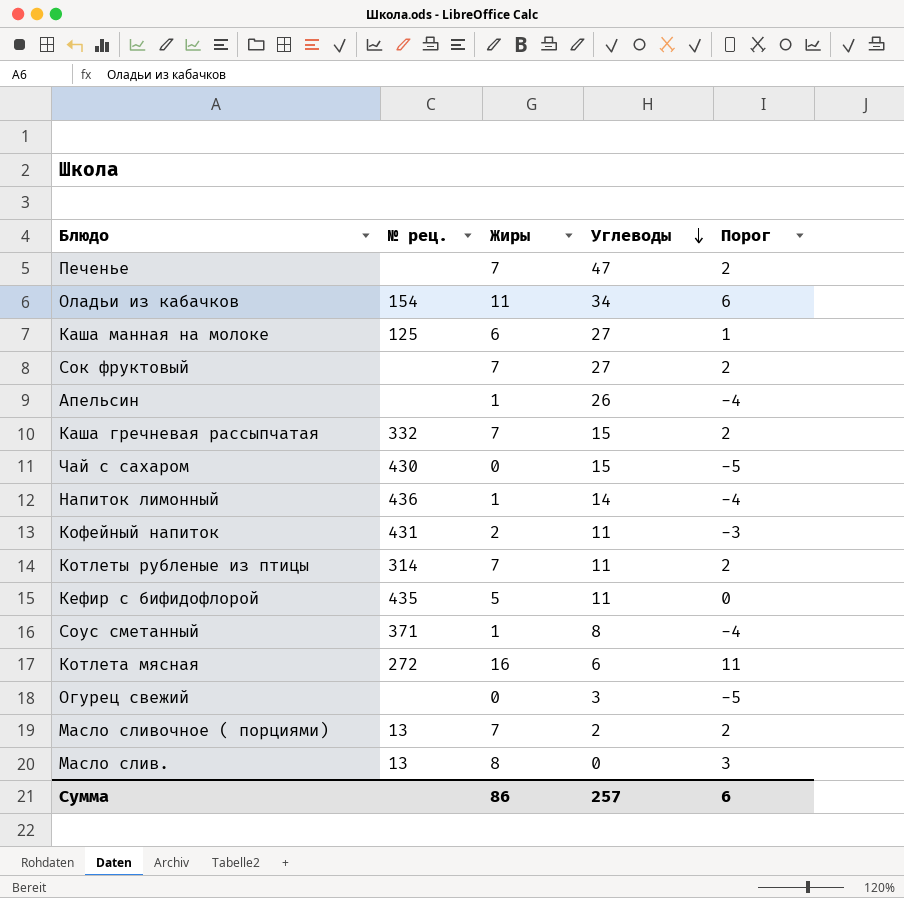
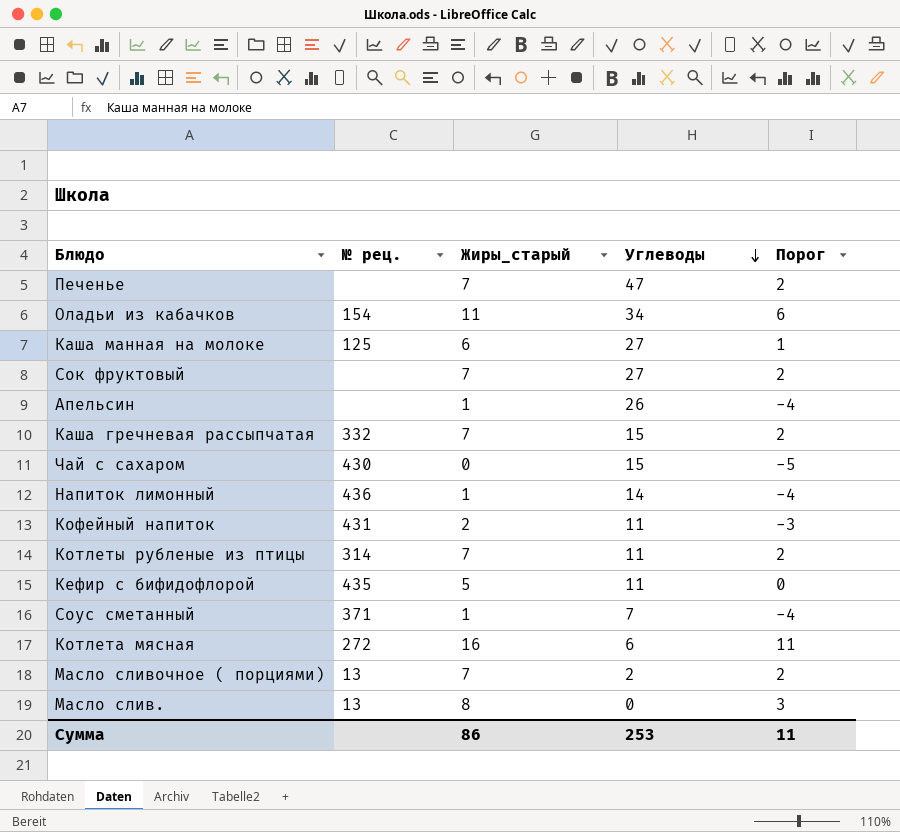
column name: Жиры -> Жиры_старый
row Огурец свежий: none | 0 | 3 | -5 -> none
Соус сметанный | Углеводы: 8 -> 7
Сумма | Углеводы: 257 -> 253
Сумма | Порог: 6 -> 11

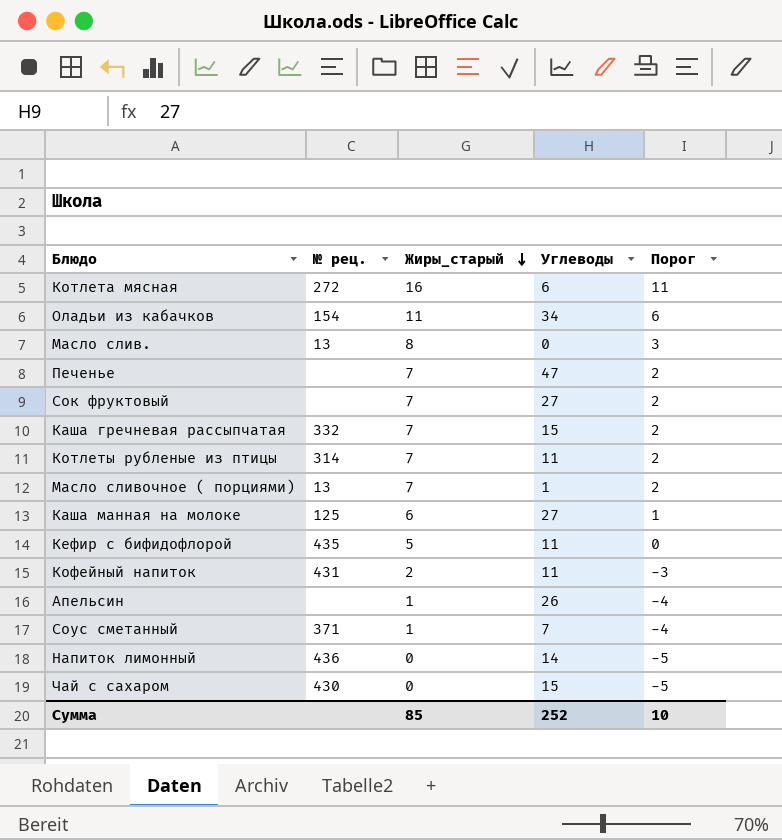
row order: Углеводы descending -> Жиры_старый descending
Масло сливочное ( порциями) | Углеводы: 2 -> 1
Напиток лимонный | Жиры_старый: 1 -> 0
Напиток лимонный | Порог: -4 -> -5
Сумма | Жиры_старый: 86 -> 85
Сумма | Углеводы: 253 -> 252
Сумма | Порог: 11 -> 10

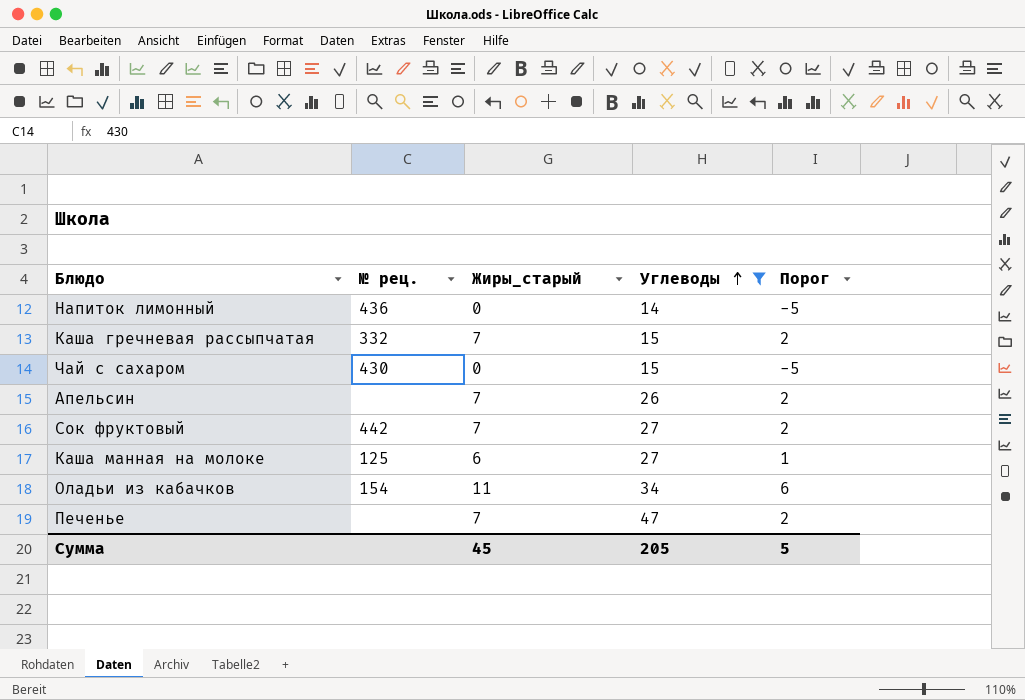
filter: none -> Углеводы >= 14
row order: Жиры_старый descending -> Углеводы ascending
Апельсин | Жиры_старый: 1 -> 7
Апельсин | Порог: -4 -> 2
Сок фруктовый | № рец.: none -> 442
Сумма | Жиры_старый: 85 -> 45
Сумма | Углеводы: 252 -> 205
Сумма | Порог: 10 -> 5

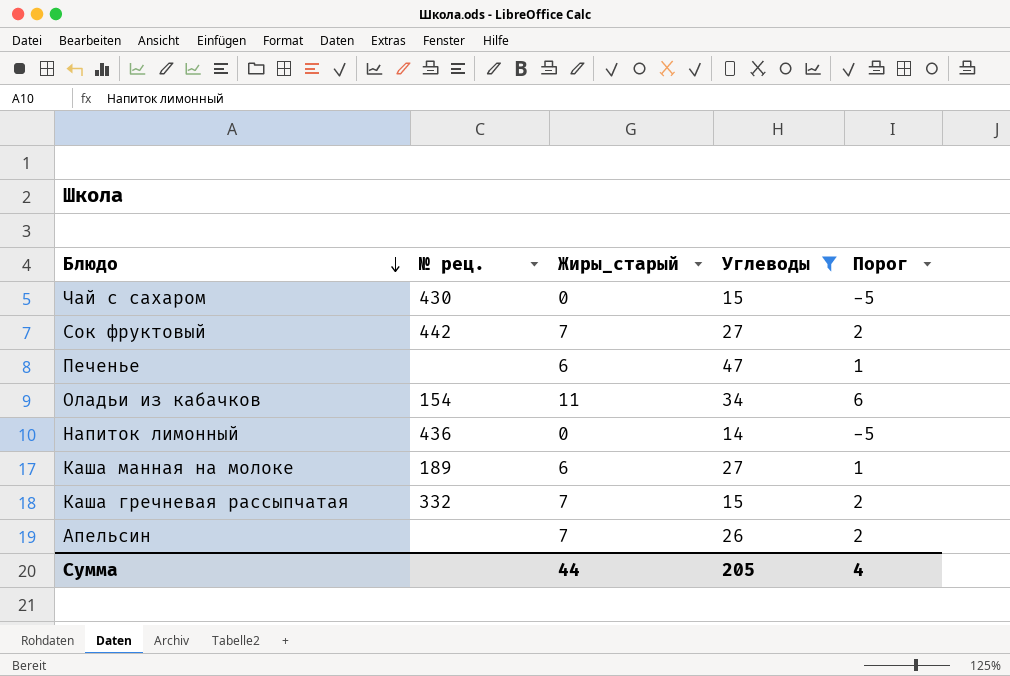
row order: Углеводы ascending -> Блюдо descending
Печенье | Жиры_старый: 7 -> 6
Печенье | Порог: 2 -> 1
Каша манная на молоке | № рец.: 125 -> 189
Сумма | Жиры_старый: 45 -> 44
Сумма | Порог: 5 -> 4

